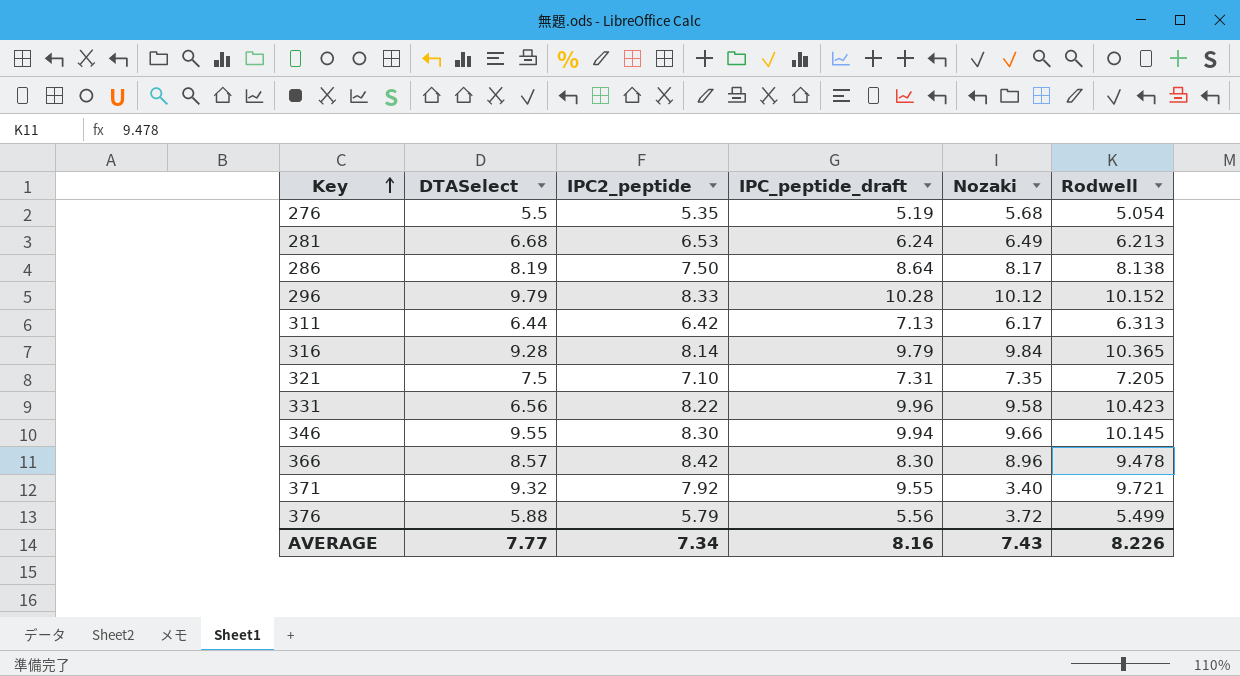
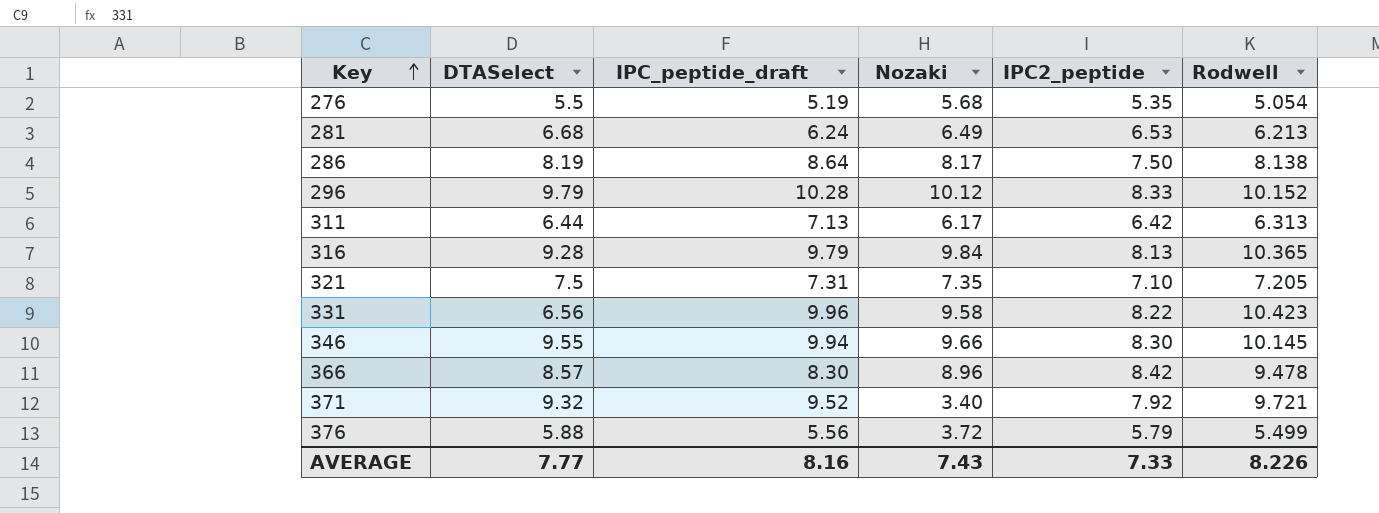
column IPC2_peptide | position: 3 -> 5
316 | IPC2_peptide: 8.14 -> 8.13
371 | IPC_peptide_draft: 9.55 -> 9.52
AVERAGE | IPC2_peptide: 7.34 -> 7.33

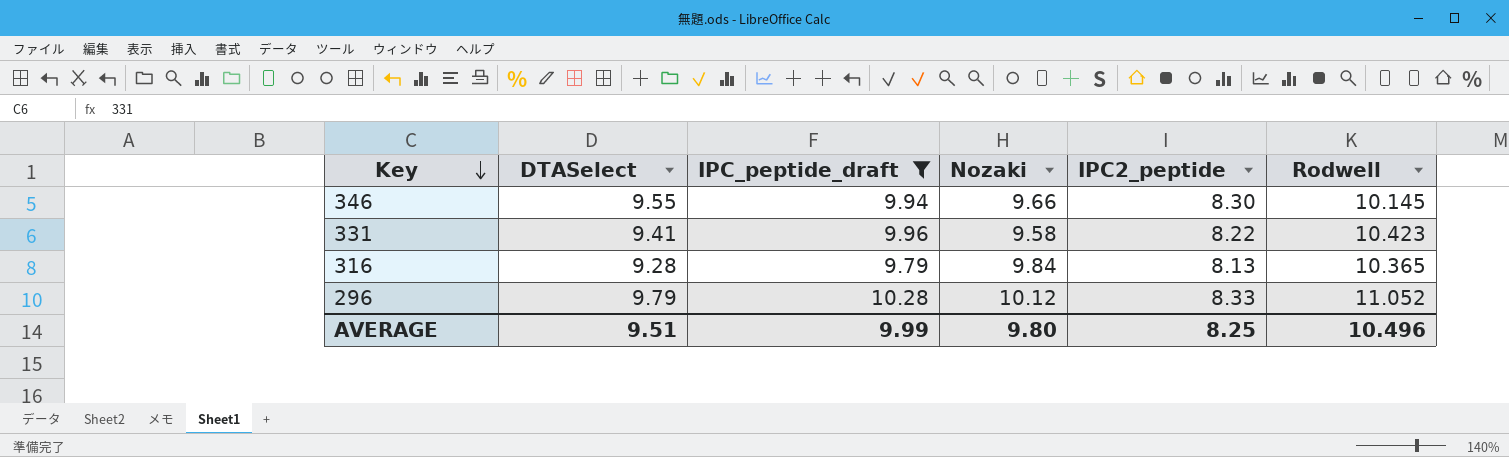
filter: none -> IPC_peptide_draft >= 9.79
row order: Key ascending -> Key descending
331 | DTASelect: 6.56 -> 9.41
296 | Rodwell: 10.152 -> 11.052
AVERAGE | DTASelect: 7.77 -> 9.51
AVERAGE | IPC_peptide_draft: 8.16 -> 9.99
AVERAGE | Nozaki: 7.43 -> 9.80
AVERAGE | IPC2_peptide: 7.33 -> 8.25
AVERAGE | Rodwell: 8.226 -> 10.496

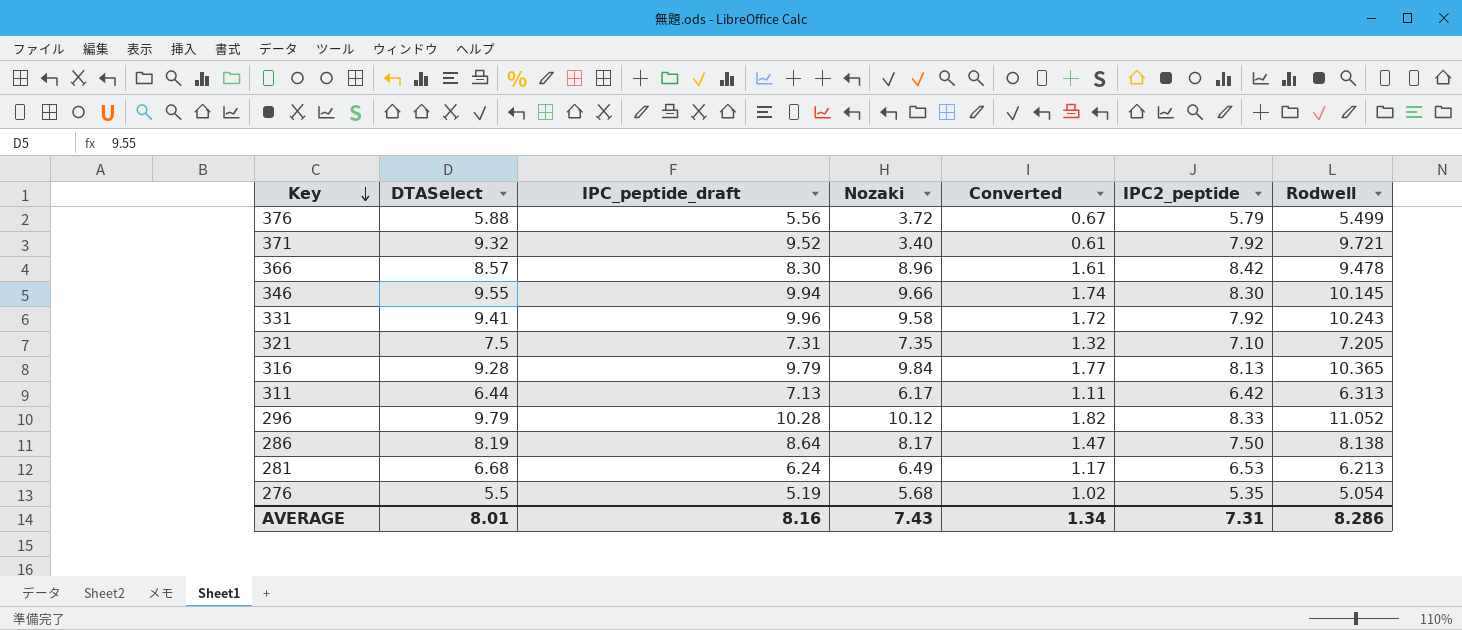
filter: IPC_peptide_draft >= 9.79 -> none
column Converted | formula: none -> [Nozaki] * 0.18
331 | IPC2_peptide: 8.22 -> 7.92
331 | Rodwell: 10.423 -> 10.243
AVERAGE | DTASelect: 9.51 -> 8.01
AVERAGE | IPC_peptide_draft: 9.99 -> 8.16
AVERAGE | Nozaki: 9.80 -> 7.43
AVERAGE | IPC2_peptide: 8.25 -> 7.31
AVERAGE | Rodwell: 10.496 -> 8.286

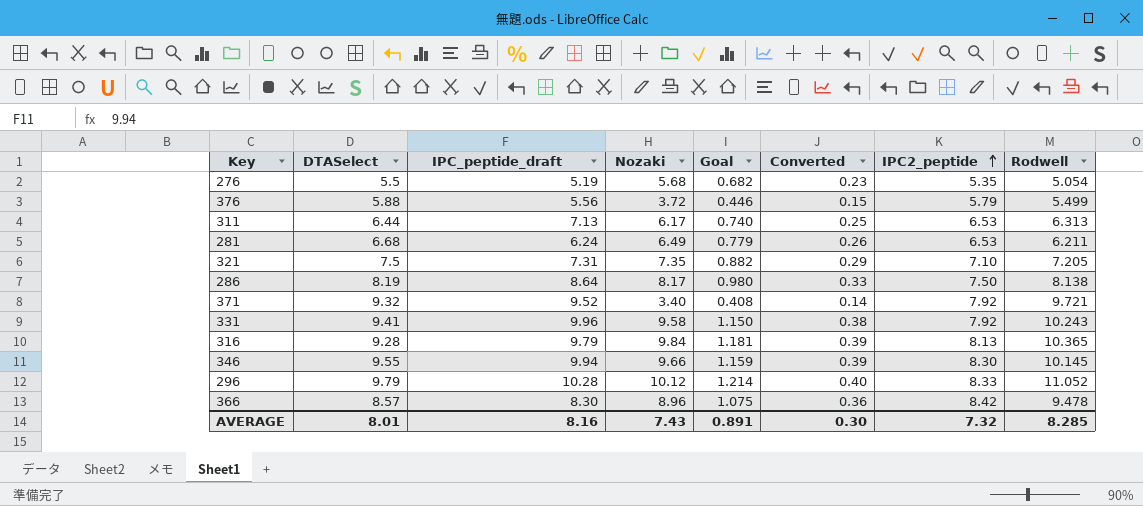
row order: Key descending -> IPC2_peptide ascending
column Goal | formula: none -> [Nozaki] * 0.12
column Converted | formula: [Nozaki] * 0.18 -> [Nozaki] * 0.04
311 | IPC2_peptide: 6.42 -> 6.53
281 | Rodwell: 6.213 -> 6.211
AVERAGE | Converted: 1.34 -> 0.30
AVERAGE | IPC2_peptide: 7.31 -> 7.32
AVERAGE | Rodwell: 8.286 -> 8.285

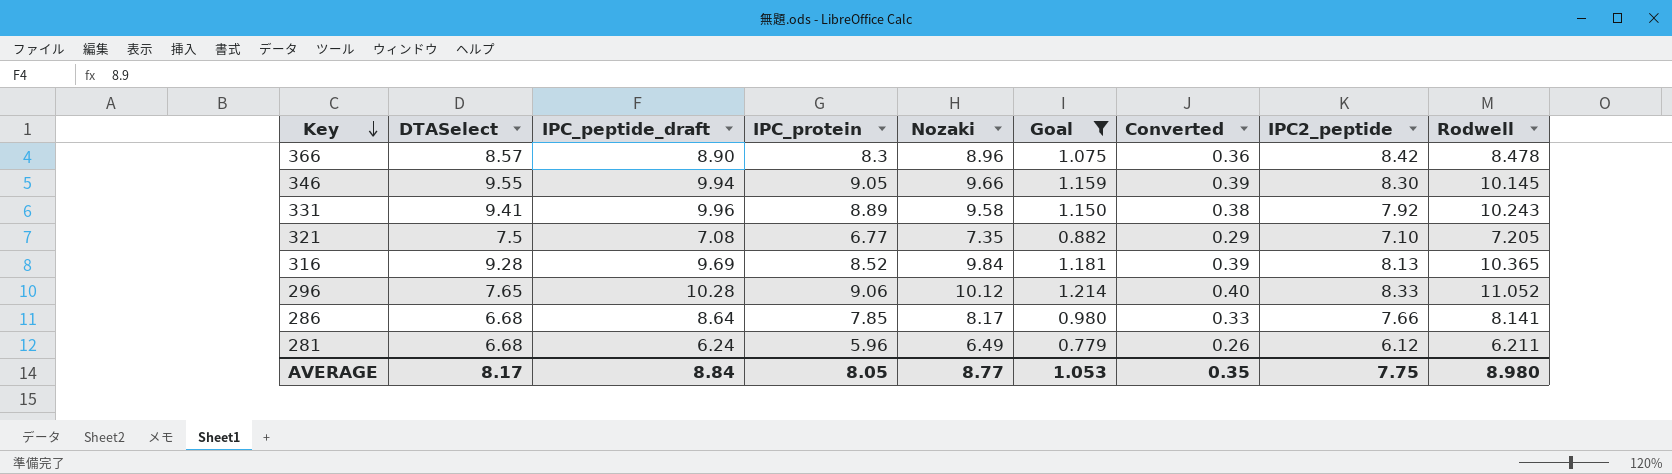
filter: none -> Goal >= 0.779
row order: IPC2_peptide ascending -> Key descending
column IPC_protein | position: none -> 4
366 | IPC_peptide_draft: 8.30 -> 8.90
366 | Rodwell: 9.478 -> 8.478
321 | IPC_peptide_draft: 7.31 -> 7.08
316 | IPC_peptide_draft: 9.79 -> 9.69
296 | DTASelect: 9.79 -> 7.65
286 | DTASelect: 8.19 -> 6.68
286 | IPC2_peptide: 7.50 -> 7.66
286 | Rodwell: 8.138 -> 8.141
281 | IPC2_peptide: 6.53 -> 6.12
AVERAGE | DTASelect: 8.01 -> 8.17
AVERAGE | IPC_peptide_draft: 8.16 -> 8.84
AVERAGE | Nozaki: 7.43 -> 8.77
AVERAGE | Goal: 0.891 -> 1.053
AVERAGE | Converted: 0.30 -> 0.35
AVERAGE | IPC2_peptide: 7.32 -> 7.75
AVERAGE | Rodwell: 8.285 -> 8.980

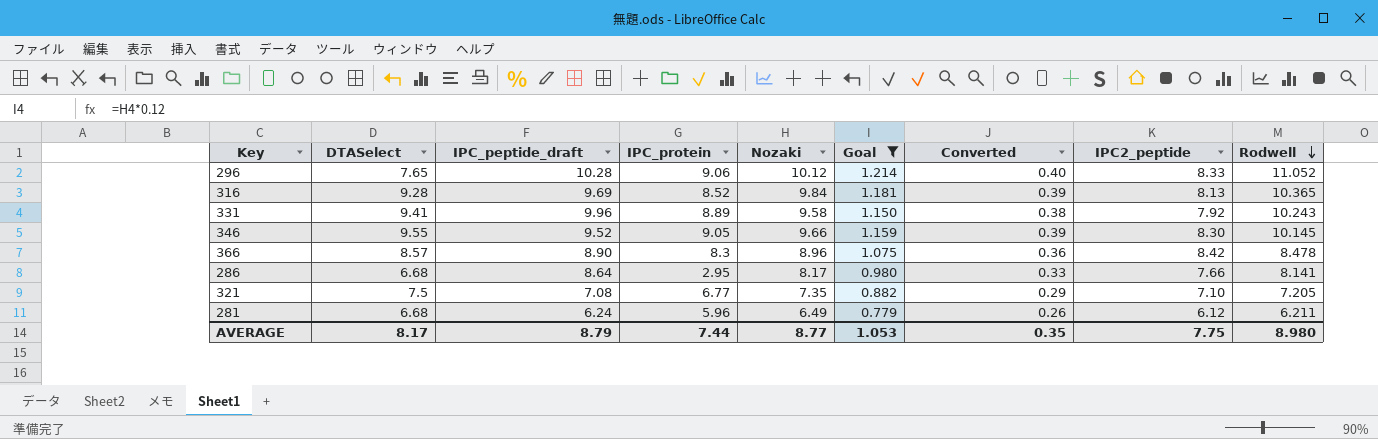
row order: Key descending -> Rodwell descending
346 | IPC_peptide_draft: 9.94 -> 9.52
286 | IPC_protein: 7.85 -> 2.95
AVERAGE | IPC_peptide_draft: 8.84 -> 8.79
AVERAGE | IPC_protein: 8.05 -> 7.44

